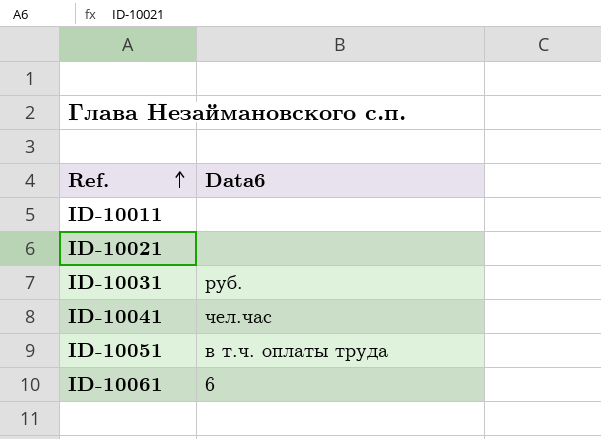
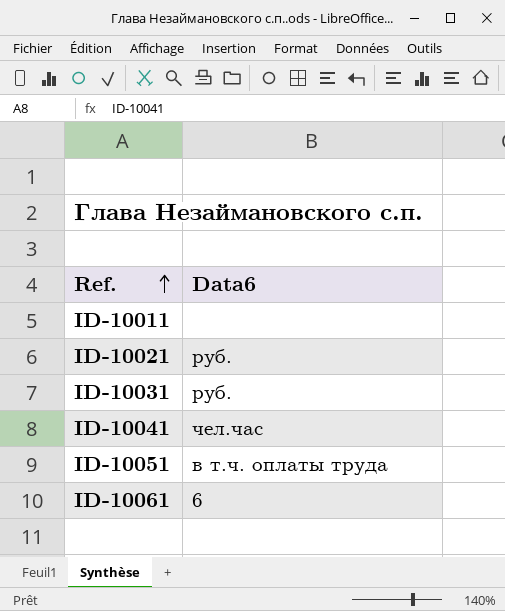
ID-10021 | Data6: none -> руб.

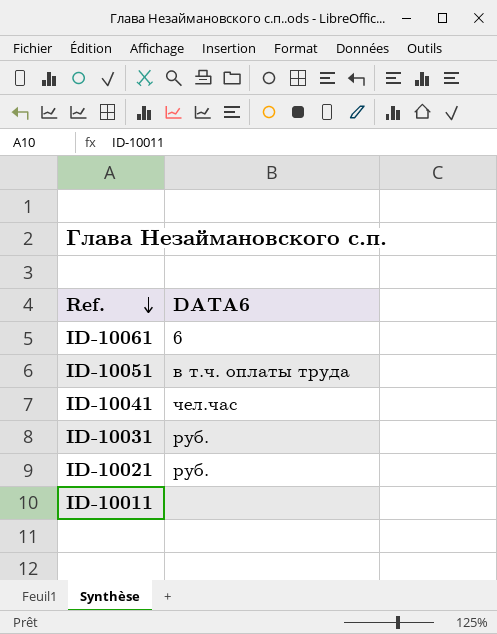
row order: Ref. ascending -> Ref. descending
column name: Data6 -> DATA6

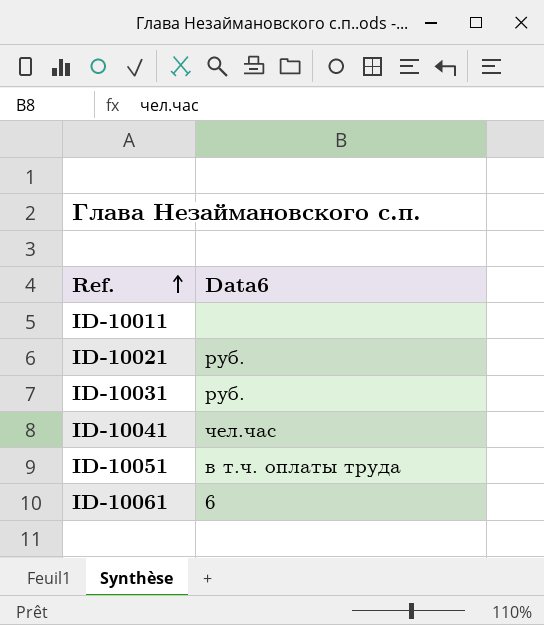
row order: Ref. descending -> Ref. ascending
column name: DATA6 -> Data6

